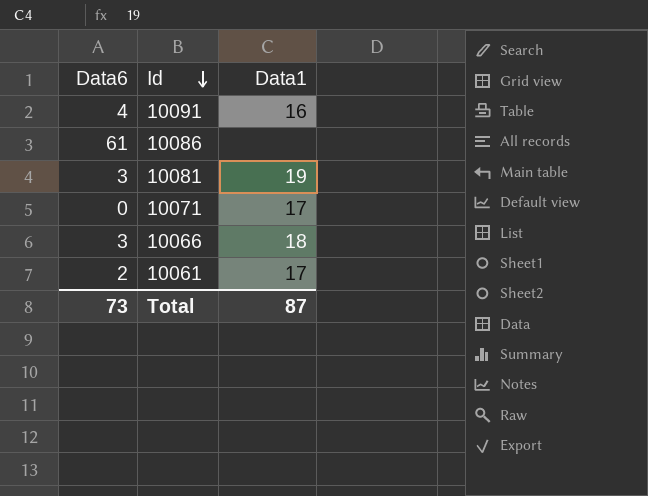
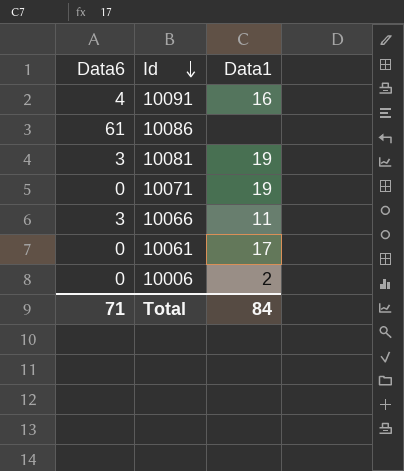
10071 | Data1: 17 -> 19
10066 | Data1: 18 -> 11
10061 | Data6: 2 -> 0
row 10006: none -> 0 | 2
Total | Data6: 73 -> 71
Total | Data1: 87 -> 84

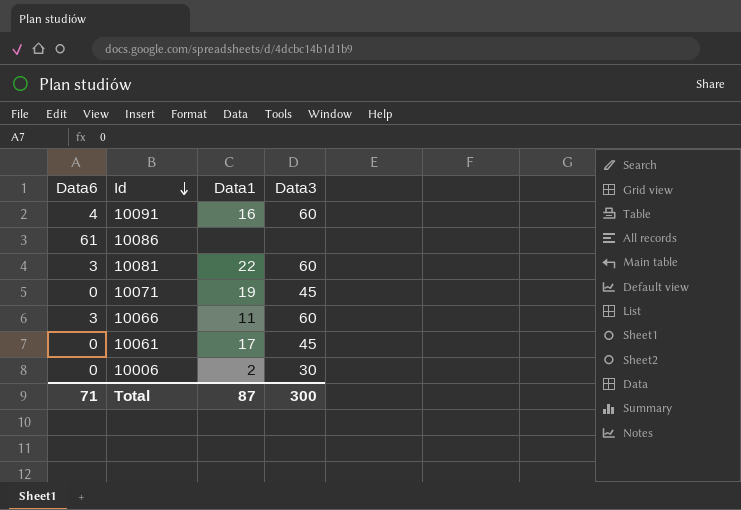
column Data3 | position: none -> 4
10081 | Data1: 19 -> 22
Total | Data1: 84 -> 87

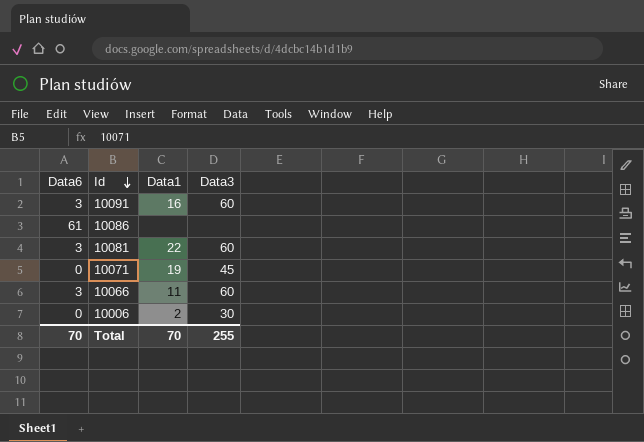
row 10061: 0 | 17 | 45 -> none
10091 | Data6: 4 -> 3
Total | Data6: 71 -> 70
Total | Data1: 87 -> 70
Total | Data3: 300 -> 255

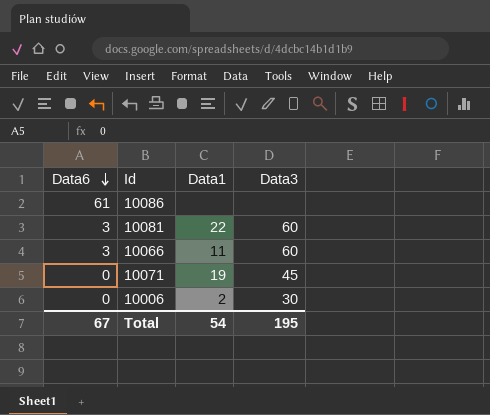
row order: Id descending -> Data6 descending
row 10091: 3 | 16 | 60 -> none
Total | Data6: 70 -> 67
Total | Data1: 70 -> 54
Total | Data3: 255 -> 195

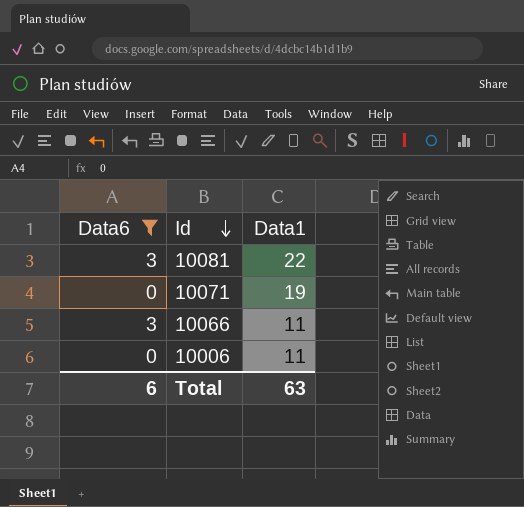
filter: none -> Data6 != 61
row order: Data6 descending -> Id descending
column Data3 | position: 4 -> none
10006 | Data1: 2 -> 11
Total | Data6: 67 -> 6
Total | Data1: 54 -> 63

